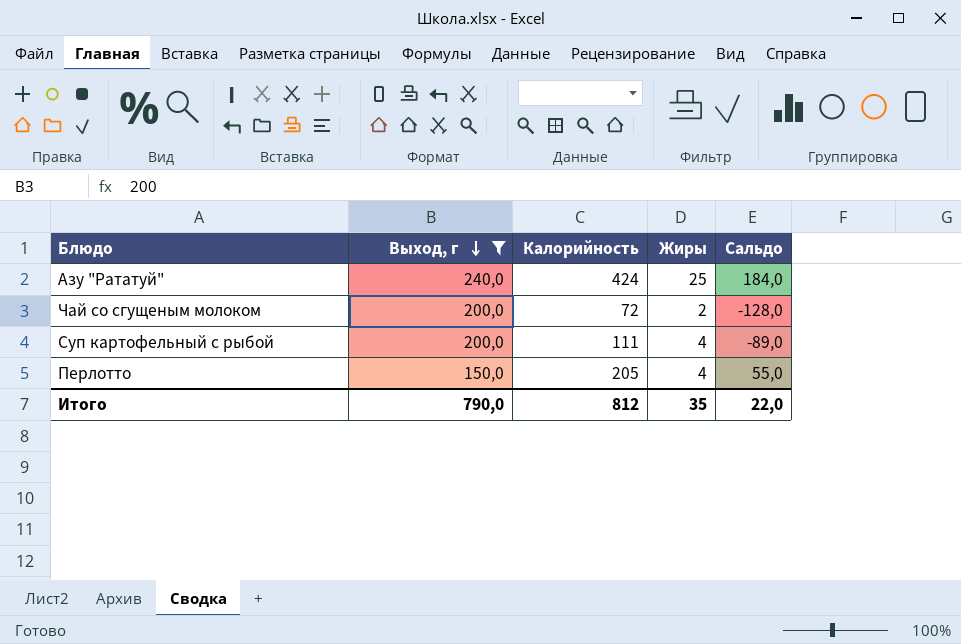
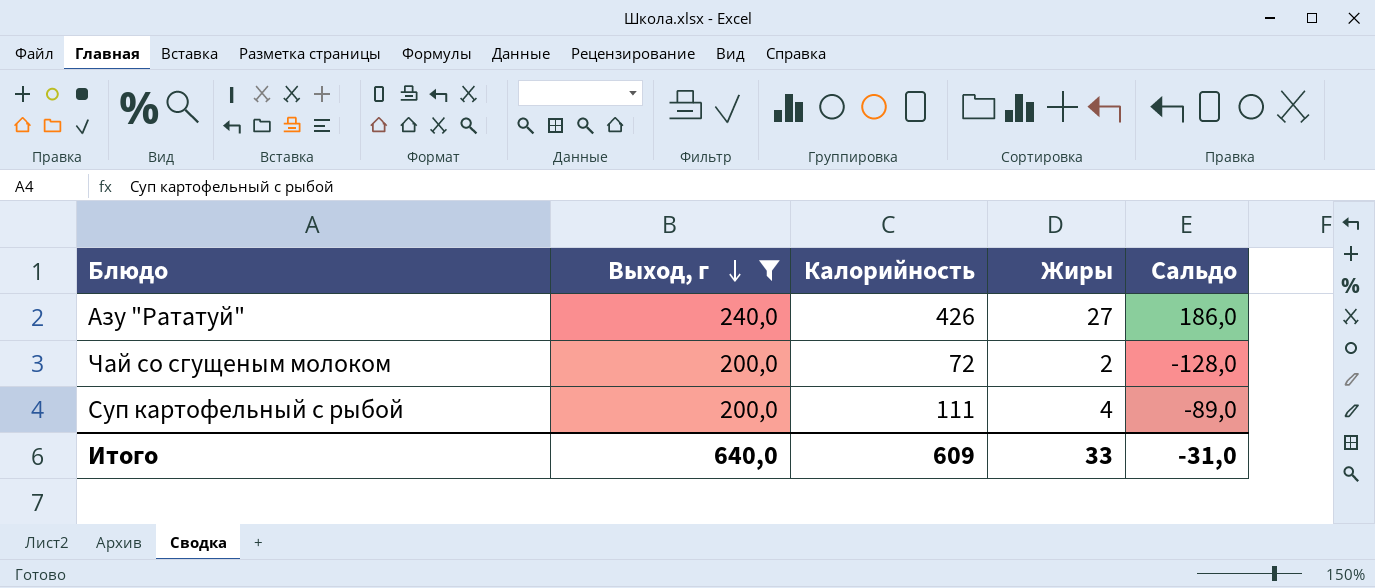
row Перлотто: 150,0 | 205 | 4 | 55,0 -> none
Азу "Рататуй" | Калорийность: 424 -> 426
Азу "Рататуй" | Жиры: 25 -> 27
Азу "Рататуй" | Сальдо: 184,0 -> 186,0
Итого | Выход, г: 790,0 -> 640,0
Итого | Калорийность: 812 -> 609
Итого | Жиры: 35 -> 33
Итого | Сальдо: 22,0 -> -31,0

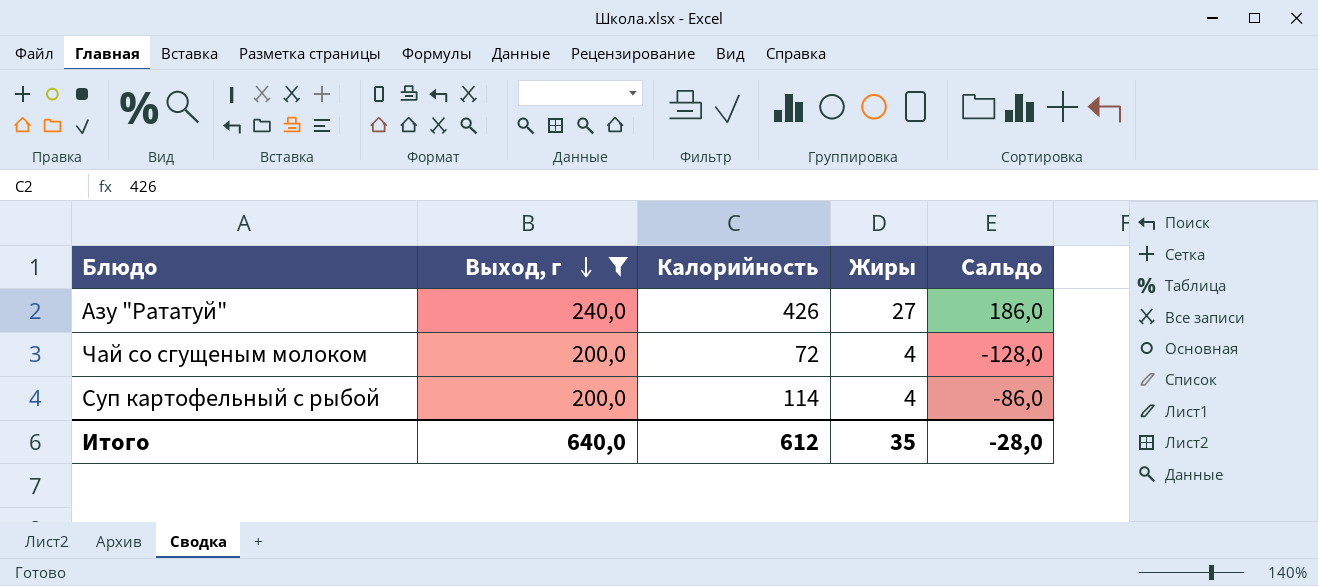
Чай со сгущеным молоком | Жиры: 2 -> 4
Суп картофельный с рыбой | Калорийность: 111 -> 114
Суп картофельный с рыбой | Сальдо: -89,0 -> -86,0
Итого | Калорийность: 609 -> 612
Итого | Жиры: 33 -> 35
Итого | Сальдо: -31,0 -> -28,0

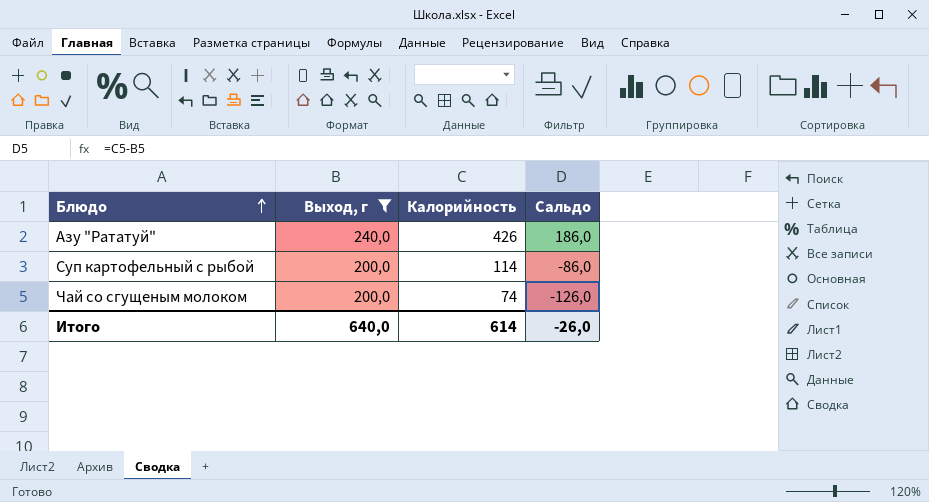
row order: Выход, г descending -> Блюдо ascending
column Жиры | position: 4 -> none
Чай со сгущеным молоком | Калорийность: 72 -> 74
Чай со сгущеным молоком | Сальдо: -128,0 -> -126,0
Итого | Калорийность: 612 -> 614
Итого | Сальдо: -28,0 -> -26,0

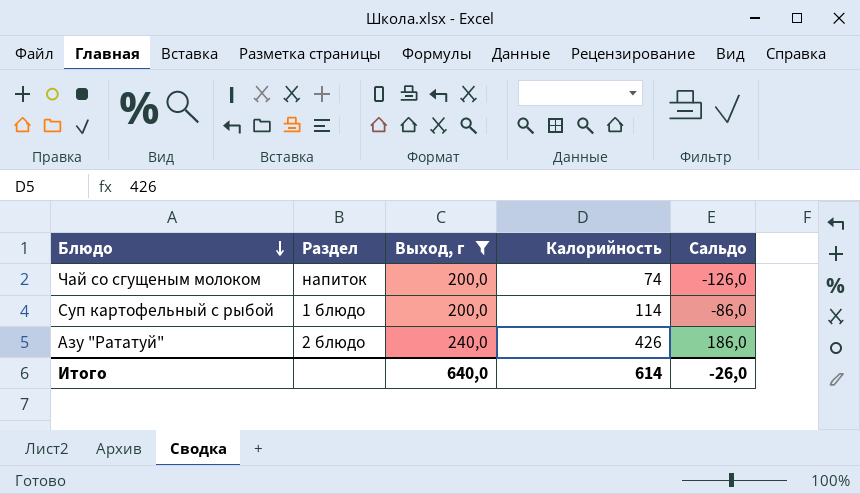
row order: Блюдо ascending -> Блюдо descending
column Раздел | position: none -> 2

